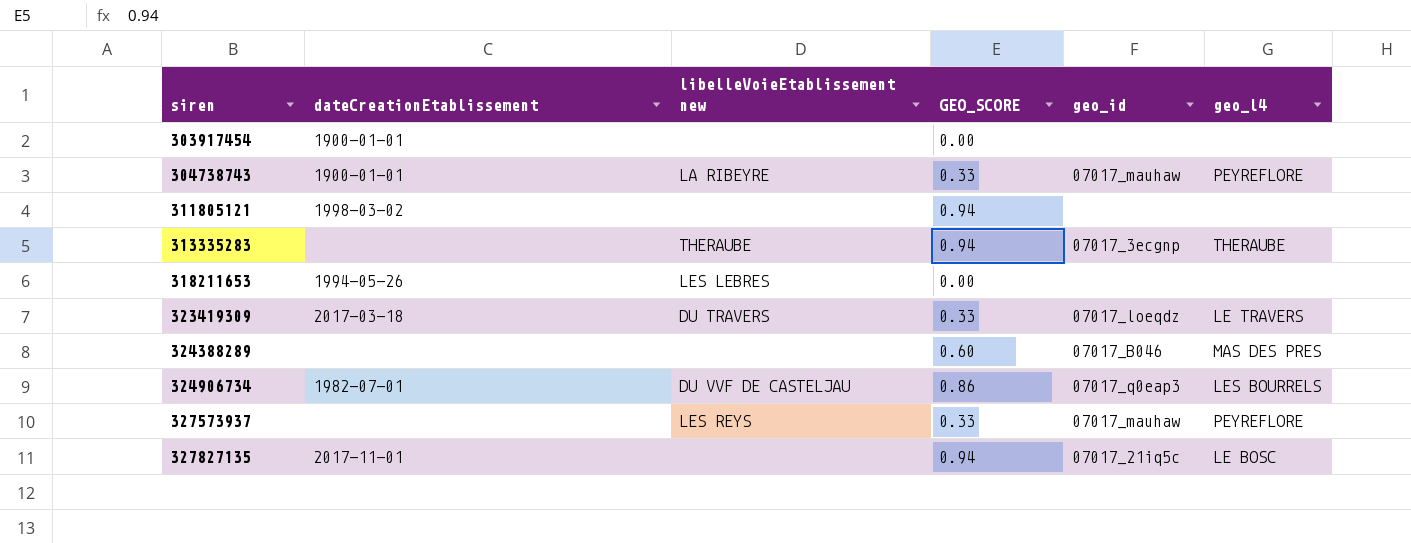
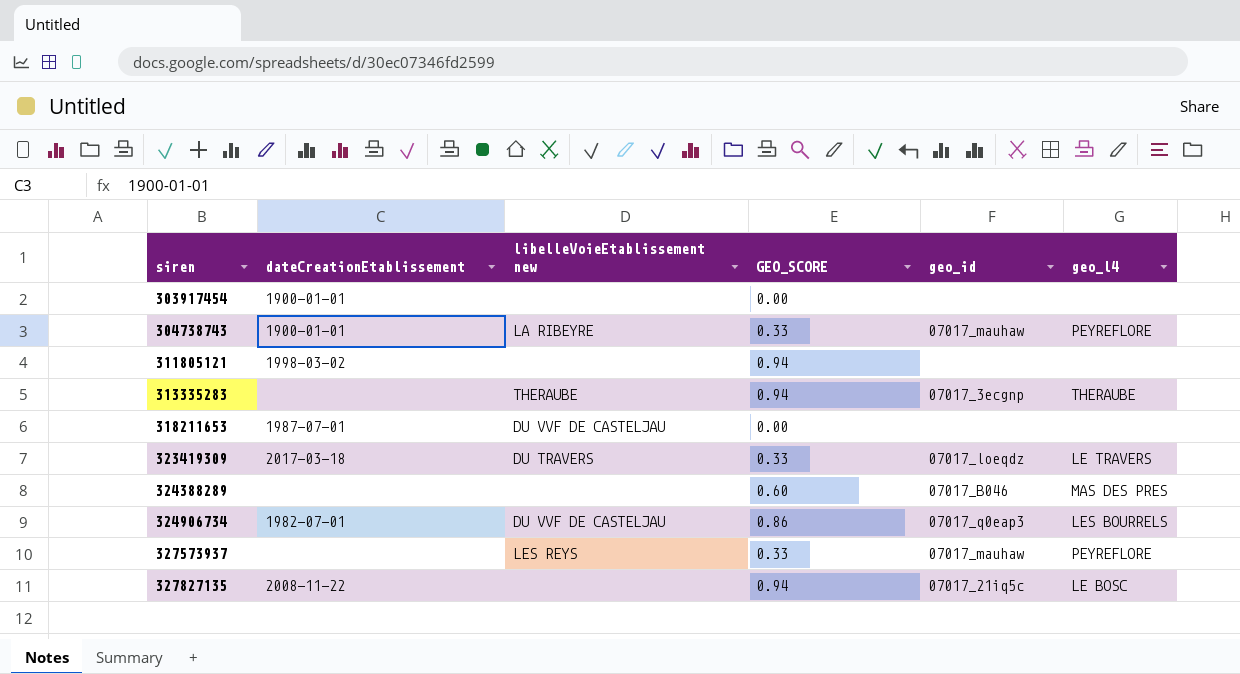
318211653 | dateCreationEtablissement: 1994-05-26 -> 1987-07-01
318211653 | libelleVoieEtablissement new: LES LEBRES -> DU VVF DE CASTELJAU
327827135 | dateCreationEtablissement: 2017-11-01 -> 2008-11-22

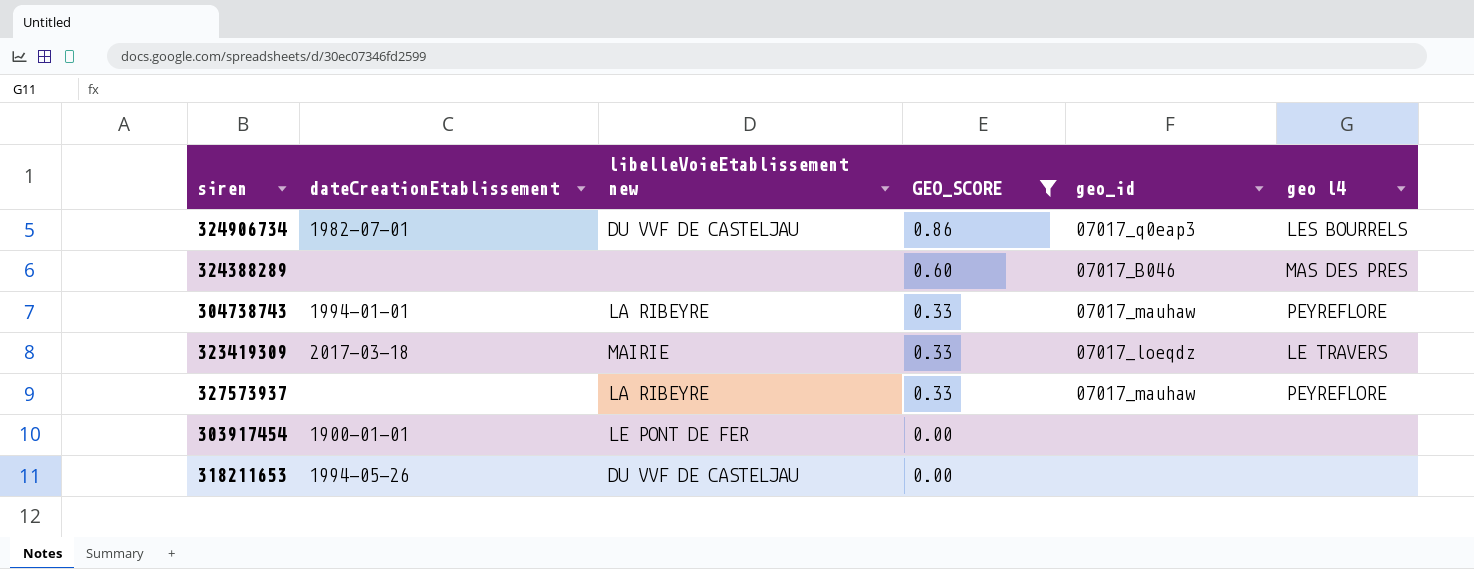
filter: none -> GEO_SCORE != 0.94
row order: siren ascending -> GEO_SCORE descending
column name: geo_l4 -> geo l4
304738743 | dateCreationEtablissement: 1900-01-01 -> 1994-01-01
323419309 | libelleVoieEtablissement new: DU TRAVERS -> MAIRIE
327573937 | libelleVoieEtablissement new: LES REYS -> LA RIBEYRE
303917454 | libelleVoieEtablissement new: none -> LE PONT DE FER
318211653 | dateCreationEtablissement: 1987-07-01 -> 1994-05-26

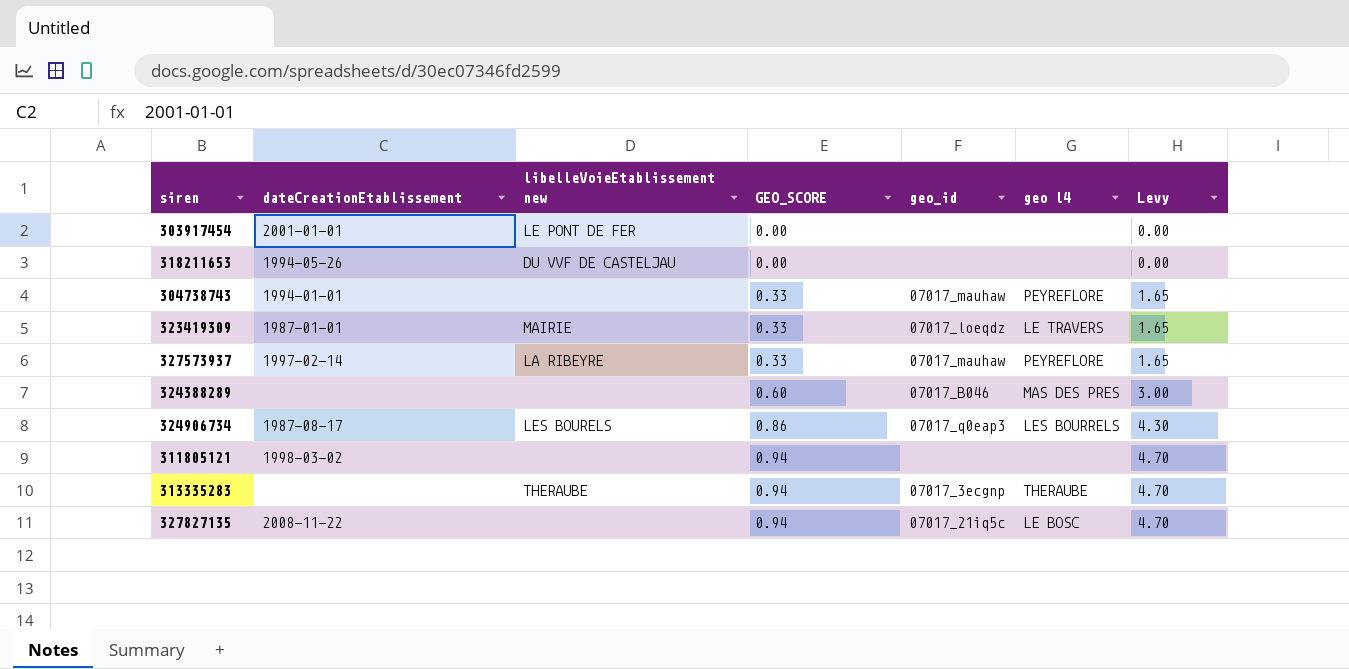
filter: GEO_SCORE != 0.94 -> none
row order: GEO_SCORE descending -> GEO_SCORE ascending
column Levy | formula: none -> [GEO_SCORE] * 5
303917454 | dateCreationEtablissement: 1900-01-01 -> 2001-01-01
304738743 | libelleVoieEtablissement new: LA RIBEYRE -> none
323419309 | dateCreationEtablissement: 2017-03-18 -> 1987-01-01
327573937 | dateCreationEtablissement: none -> 1997-02-14
324906734 | dateCreationEtablissement: 1982-07-01 -> 1987-08-17
324906734 | libelleVoieEtablissement new: DU VVF DE CASTELJAU -> LES BOURELS

